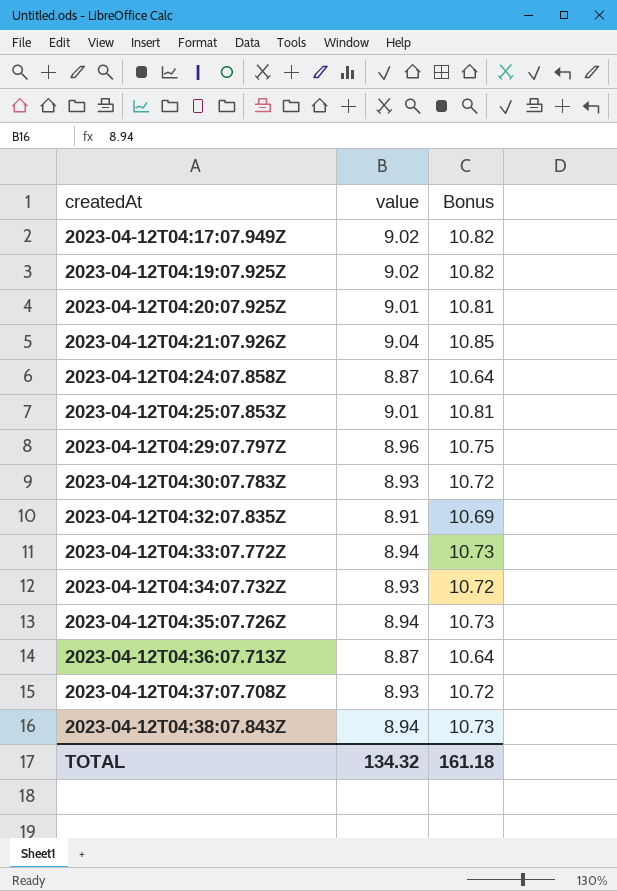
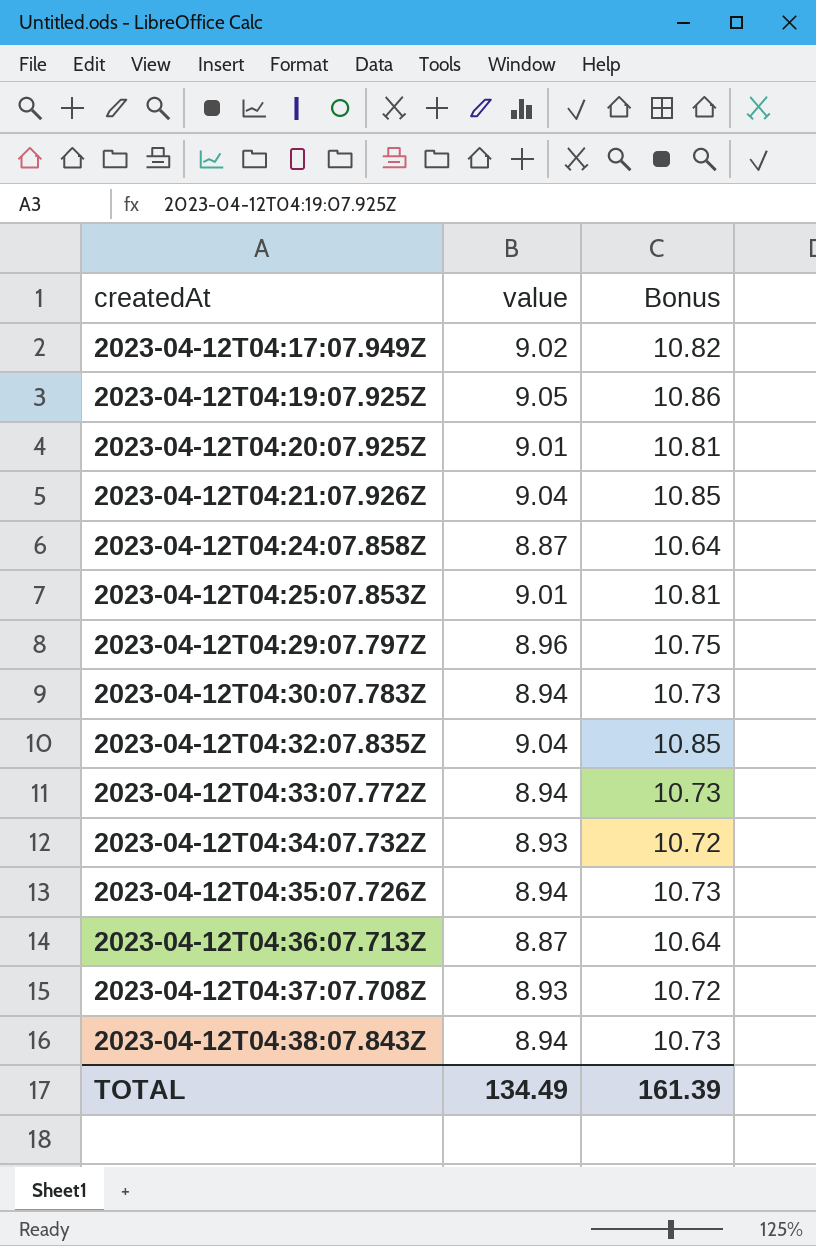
2023-04-12T04:19:07.925Z | value: 9.02 -> 9.05
2023-04-12T04:19:07.925Z | Bonus: 10.82 -> 10.86
2023-04-12T04:30:07.783Z | value: 8.93 -> 8.94
2023-04-12T04:30:07.783Z | Bonus: 10.72 -> 10.73
2023-04-12T04:32:07.835Z | value: 8.91 -> 9.04
2023-04-12T04:32:07.835Z | Bonus: 10.69 -> 10.85
TOTAL | value: 134.32 -> 134.49
TOTAL | Bonus: 161.18 -> 161.39

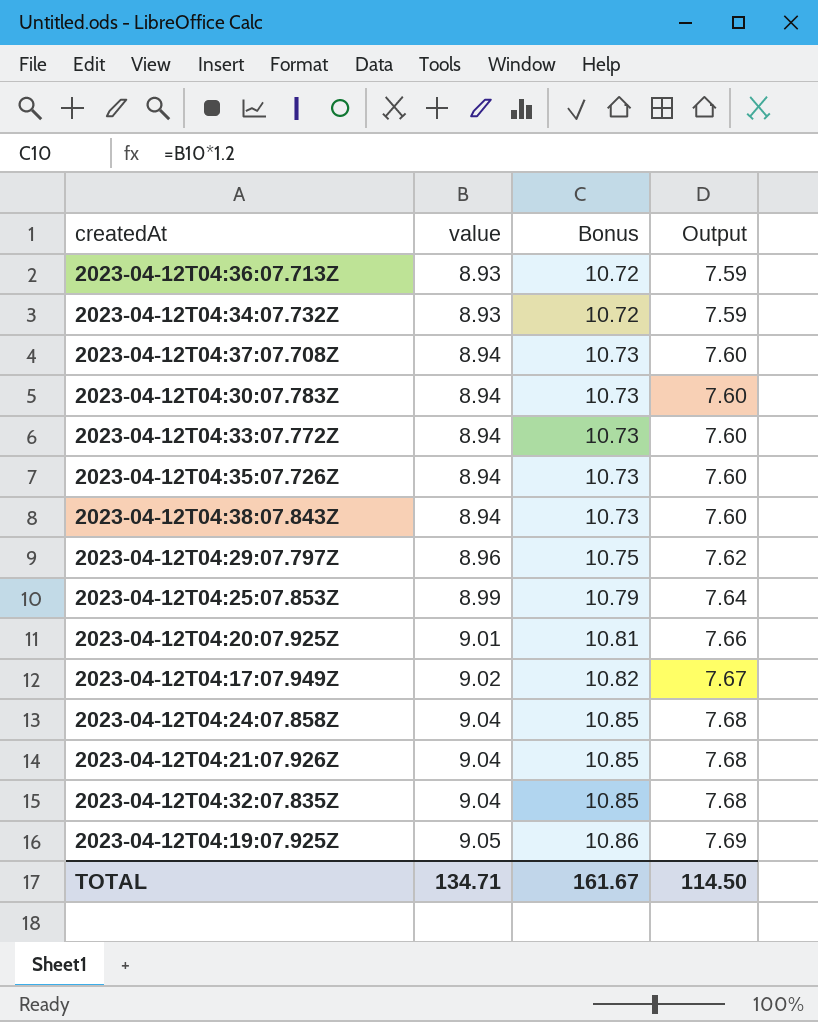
row order: createdAt ascending -> value ascending
column Output | formula: none -> [value] * 0.85
2023-04-12T04:36:07.713Z | value: 8.87 -> 8.93
2023-04-12T04:36:07.713Z | Bonus: 10.64 -> 10.72
2023-04-12T04:37:07.708Z | value: 8.93 -> 8.94
2023-04-12T04:37:07.708Z | Bonus: 10.72 -> 10.73
2023-04-12T04:25:07.853Z | value: 9.01 -> 8.99
2023-04-12T04:25:07.853Z | Bonus: 10.81 -> 10.79
2023-04-12T04:24:07.858Z | value: 8.87 -> 9.04
2023-04-12T04:24:07.858Z | Bonus: 10.64 -> 10.85
TOTAL | value: 134.49 -> 134.71
TOTAL | Bonus: 161.39 -> 161.67

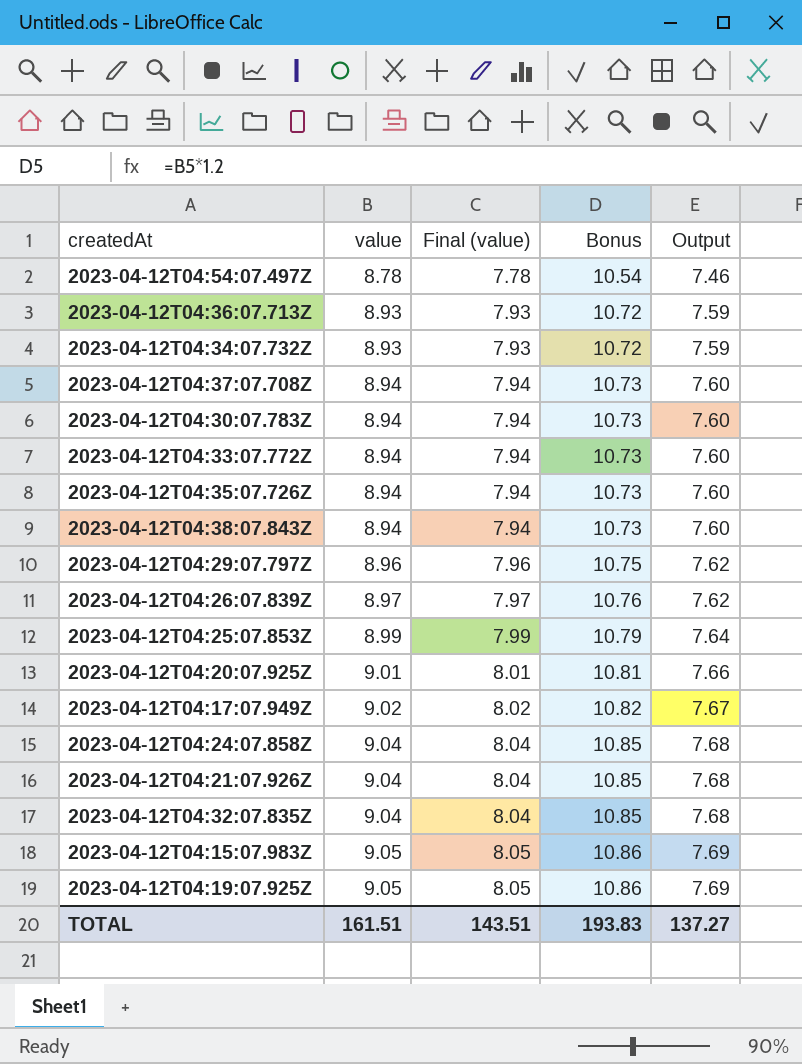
column Final (value) | formula: none -> [value] - 1
row 2023-04-12T04:54:07.497Z: none -> 8.78 | 7.78 | 10.54 | 7.46
row 2023-04-12T04:26:07.839Z: none -> 8.97 | 7.97 | 10.76 | 7.62
row 2023-04-12T04:15:07.983Z: none -> 9.05 | 8.05 | 10.86 | 7.69
TOTAL | value: 134.71 -> 161.51
TOTAL | Bonus: 161.67 -> 193.83
TOTAL | Output: 114.50 -> 137.27

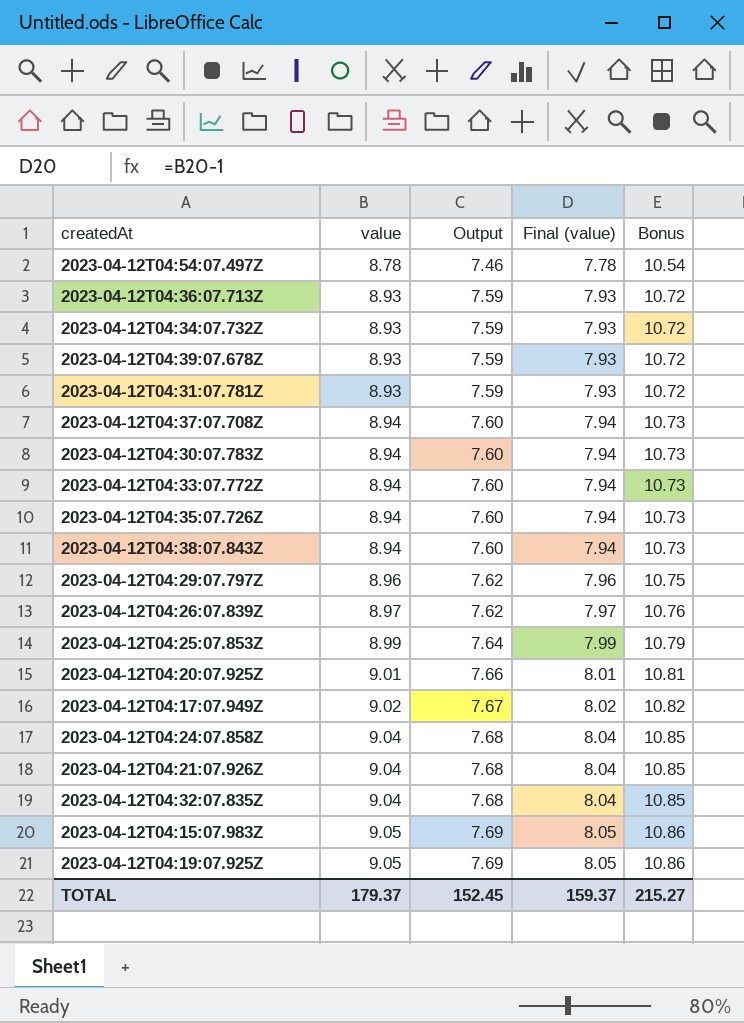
column Output | position: 5 -> 3
row 2023-04-12T04:39:07.678Z: none -> 8.93 | 7.59 | 7.93 | 10.72
row 2023-04-12T04:31:07.781Z: none -> 8.93 | 7.59 | 7.93 | 10.72
TOTAL | value: 161.51 -> 179.37
TOTAL | Output: 137.27 -> 152.45
TOTAL | Final (value): 143.51 -> 159.37
TOTAL | Bonus: 193.83 -> 215.27

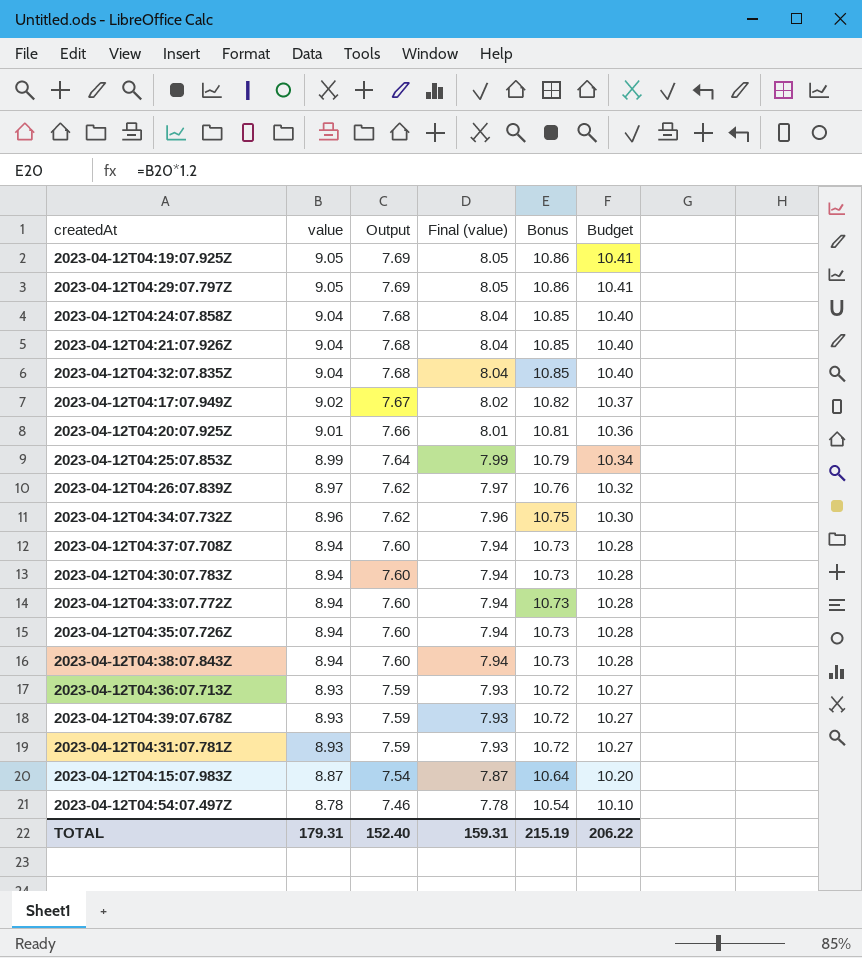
row order: value ascending -> value descending
column Budget | formula: none -> [value] * 1.15
2023-04-12T04:29:07.797Z | value: 8.96 -> 9.05
2023-04-12T04:29:07.797Z | Output: 7.62 -> 7.69
2023-04-12T04:29:07.797Z | Final (value): 7.96 -> 8.05
2023-04-12T04:29:07.797Z | Bonus: 10.75 -> 10.86
2023-04-12T04:34:07.732Z | value: 8.93 -> 8.96
2023-04-12T04:34:07.732Z | Output: 7.59 -> 7.62
2023-04-12T04:34:07.732Z | Final (value): 7.93 -> 7.96
2023-04-12T04:34:07.732Z | Bonus: 10.72 -> 10.75
2023-04-12T04:15:07.983Z | value: 9.05 -> 8.87
2023-04-12T04:15:07.983Z | Output: 7.69 -> 7.54
2023-04-12T04:15:07.983Z | Final (value): 8.05 -> 7.87
2023-04-12T04:15:07.983Z | Bonus: 10.86 -> 10.64
TOTAL | value: 179.37 -> 179.31
TOTAL | Output: 152.45 -> 152.40
TOTAL | Final (value): 159.37 -> 159.31
TOTAL | Bonus: 215.27 -> 215.19

